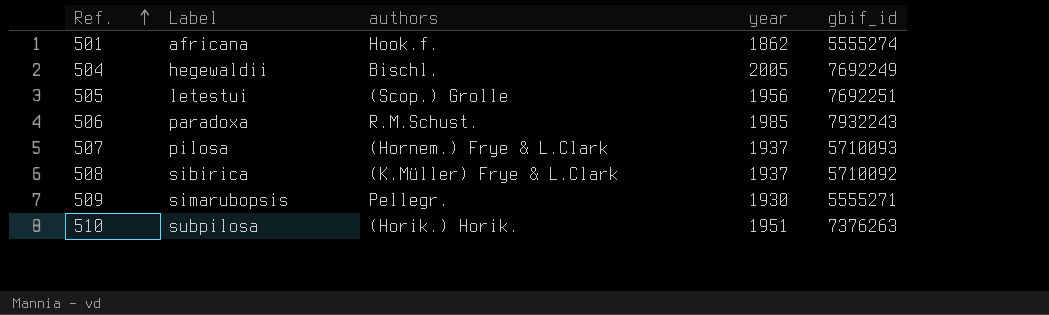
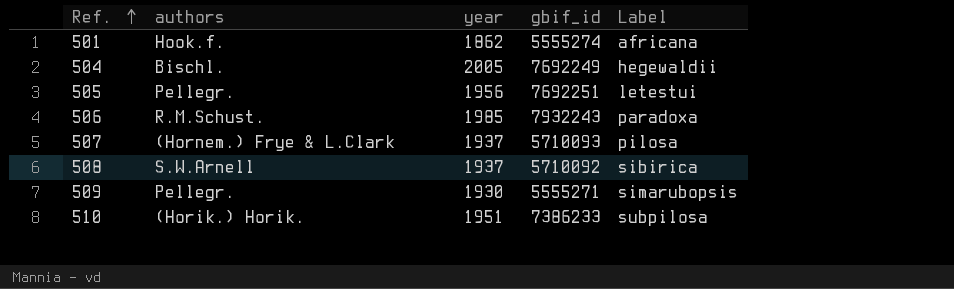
column Label | position: 2 -> 5
505 | authors: (Scop.) Grolle -> Pellegr.
508 | authors: (K.Müller) Frye & L.Clark -> S.W.Arnell
510 | gbif_id: 7376263 -> 7386233

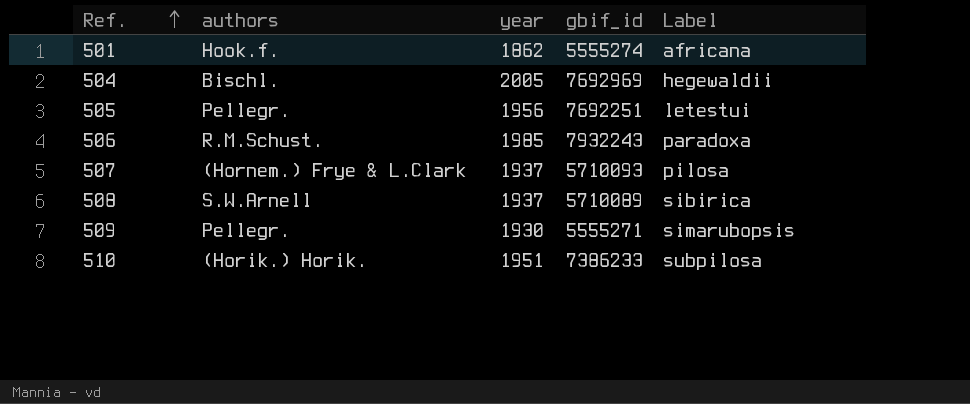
504 | gbif_id: 7692249 -> 7692969
508 | gbif_id: 5710092 -> 5710089

